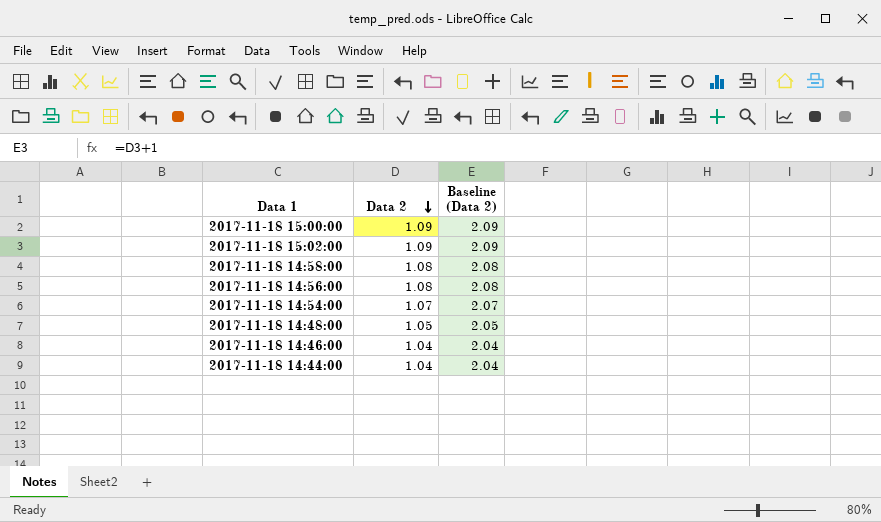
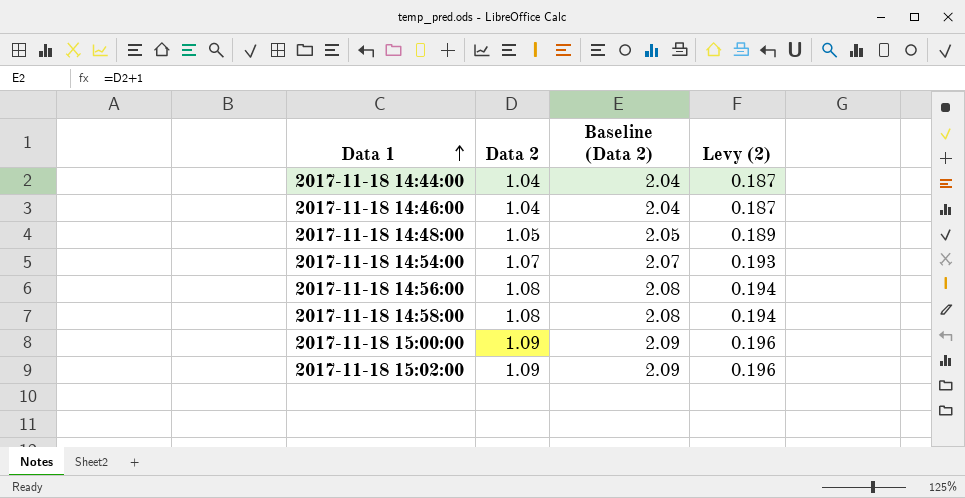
row order: Data 2 descending -> Data 1 ascending
column Levy (2) | formula: none -> [Data 2] * 0.18

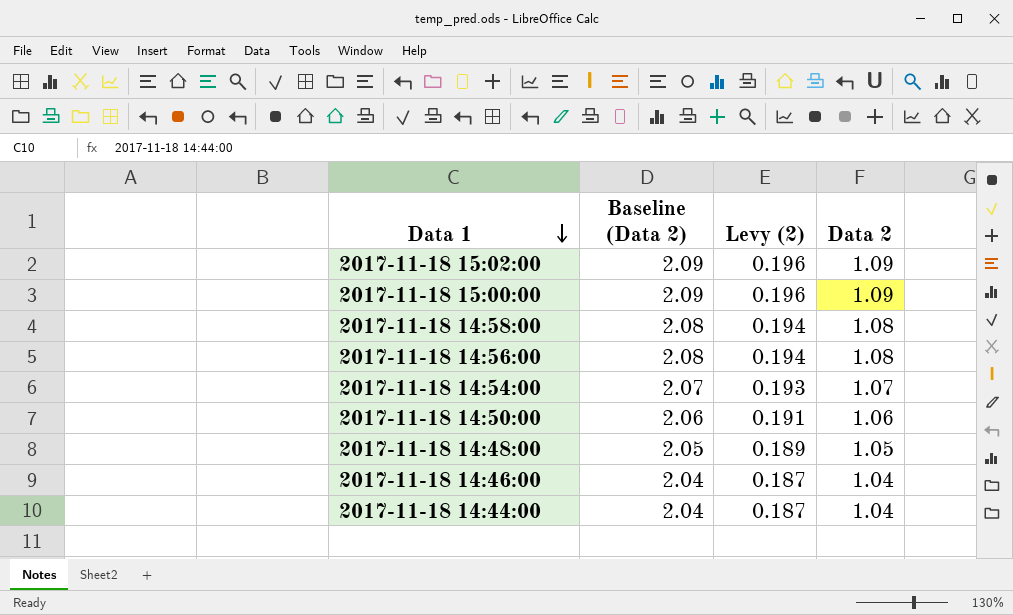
row order: Data 1 ascending -> Data 1 descending
column Data 2 | position: 2 -> 4
row 2017-11-18 14:50:00: none -> 2.06 | 0.191 | 1.06

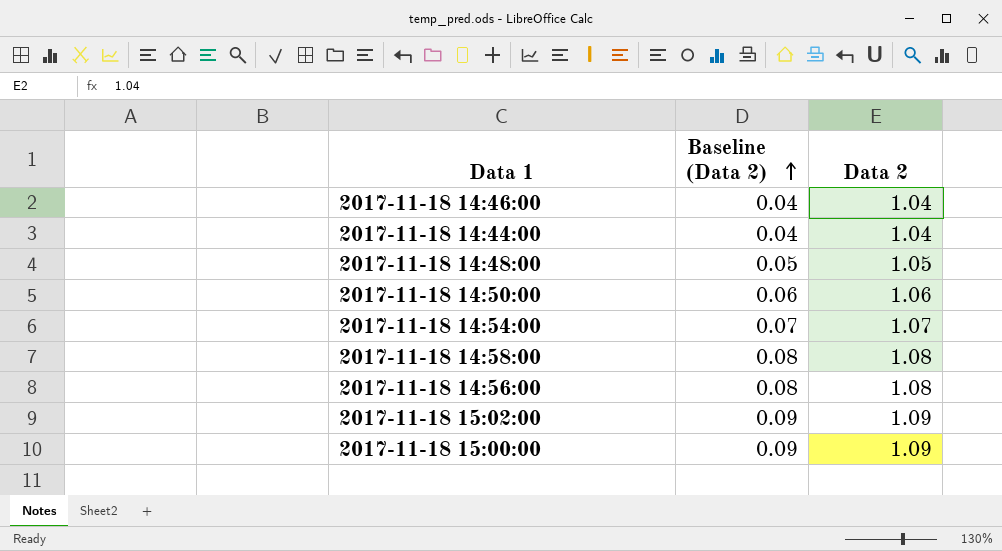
row order: Data 1 descending -> Baseline (Data 2) ascending
column Levy (2) | formula: [Data 2] * 0.18 -> none
column Baseline (Data 2) | formula: [Data 2] + 1 -> [Data 2] - 1

